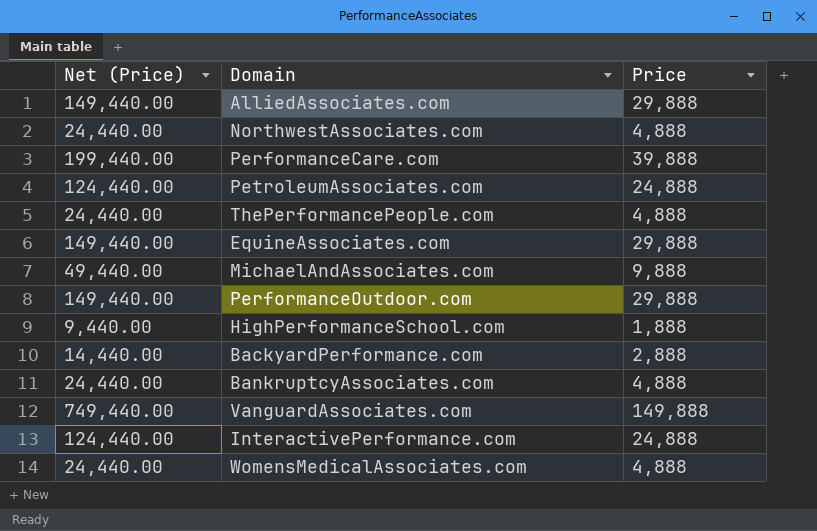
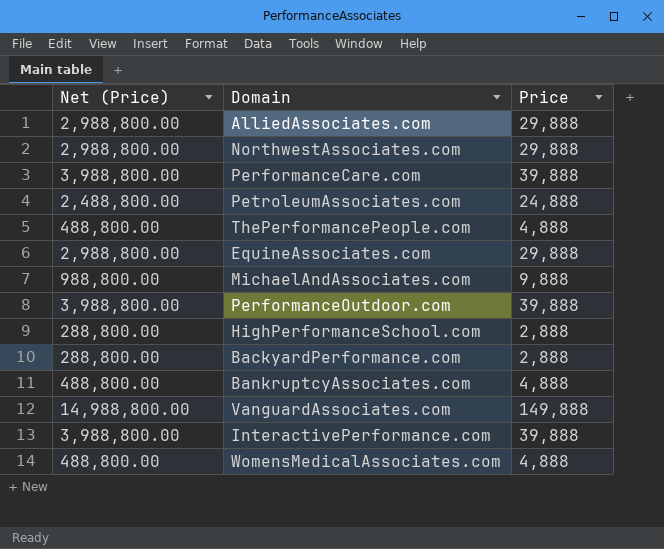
column Net (Price) | formula: [Price] * 5 -> [Price] * 100
NorthwestAssociates.com | Price: 4,888 -> 29,888
PerformanceOutdoor.com | Price: 29,888 -> 39,888
HighPerformanceSchool.com | Price: 1,888 -> 2,888
InteractivePerformance.com | Price: 24,888 -> 39,888

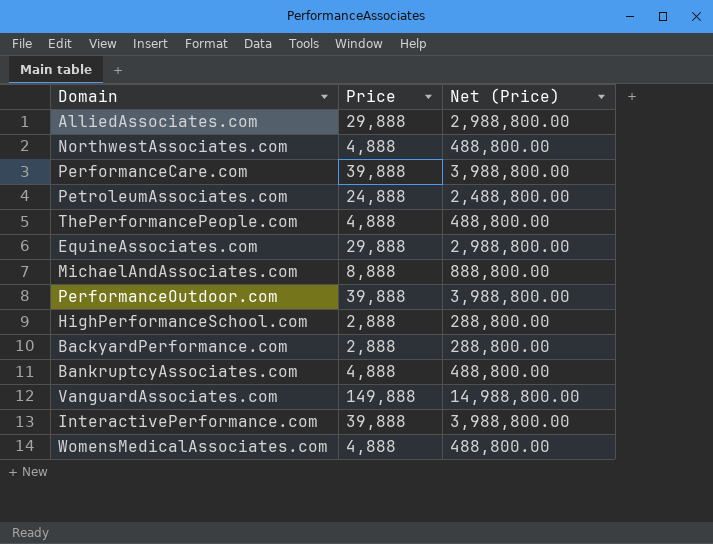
column Net (Price) | position: 1 -> 3
NorthwestAssociates.com | Price: 29,888 -> 4,888
NorthwestAssociates.com | Net (Price): 2,988,800.00 -> 488,800.00
MichaelAndAssociates.com | Price: 9,888 -> 8,888
MichaelAndAssociates.com | Net (Price): 988,800.00 -> 888,800.00

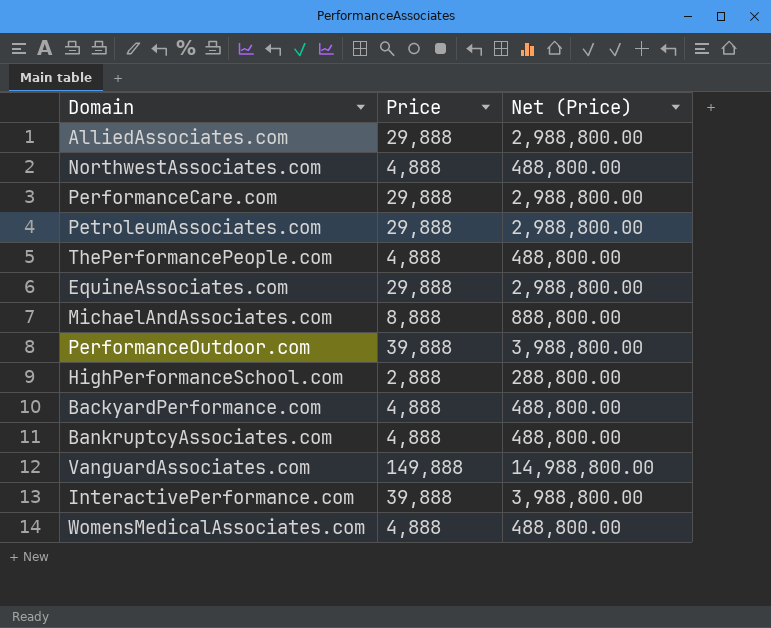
PerformanceCare.com | Price: 39,888 -> 29,888
PerformanceCare.com | Net (Price): 3,988,800.00 -> 2,988,800.00
PetroleumAssociates.com | Price: 24,888 -> 29,888
PetroleumAssociates.com | Net (Price): 2,488,800.00 -> 2,988,800.00
BackyardPerformance.com | Price: 2,888 -> 4,888
BackyardPerformance.com | Net (Price): 288,800.00 -> 488,800.00

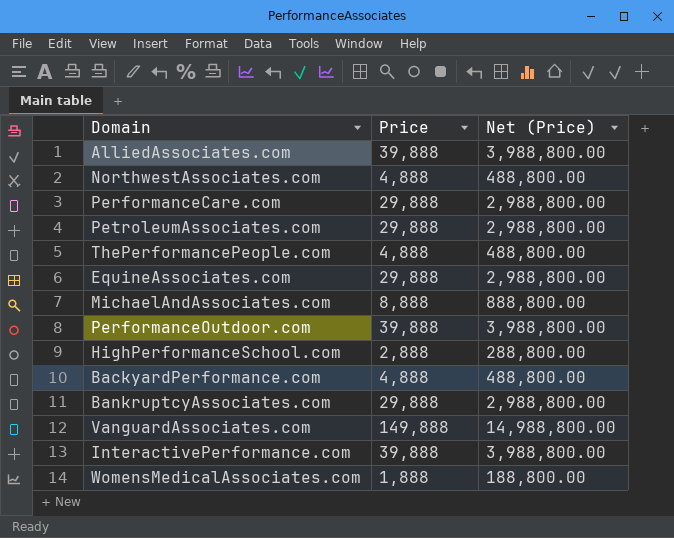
AlliedAssociates.com | Price: 29,888 -> 39,888
AlliedAssociates.com | Net (Price): 2,988,800.00 -> 3,988,800.00
BankruptcyAssociates.com | Price: 4,888 -> 29,888
BankruptcyAssociates.com | Net (Price): 488,800.00 -> 2,988,800.00
WomensMedicalAssociates.com | Price: 4,888 -> 1,888
WomensMedicalAssociates.com | Net (Price): 488,800.00 -> 188,800.00

